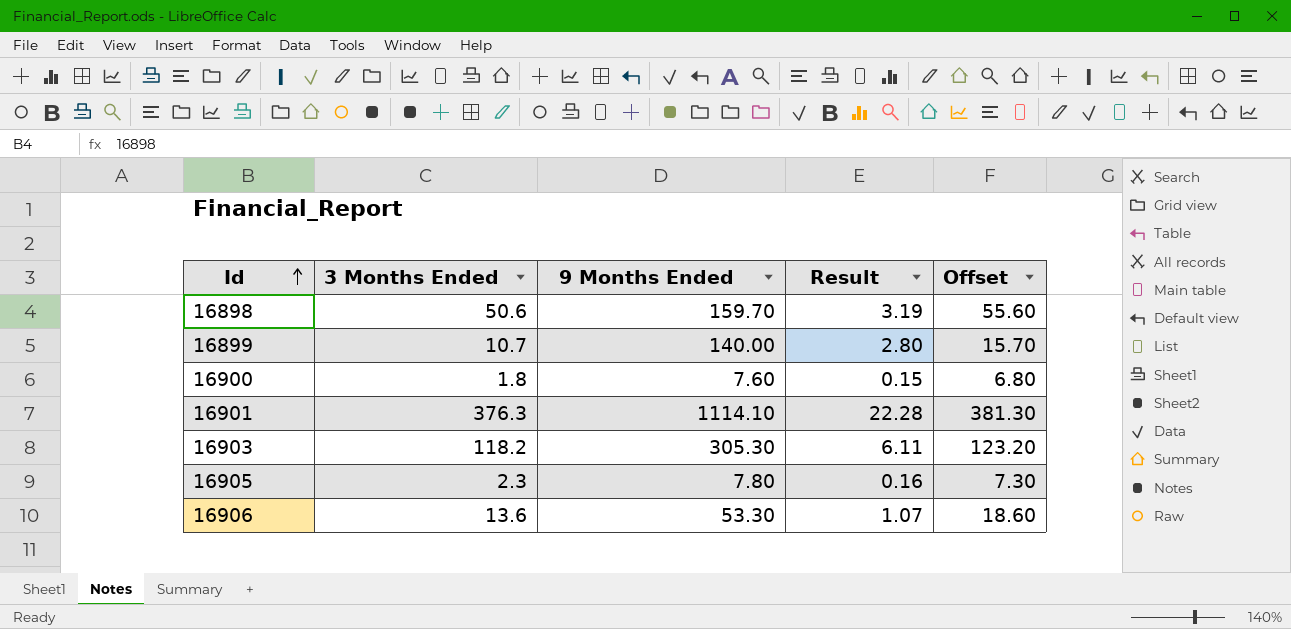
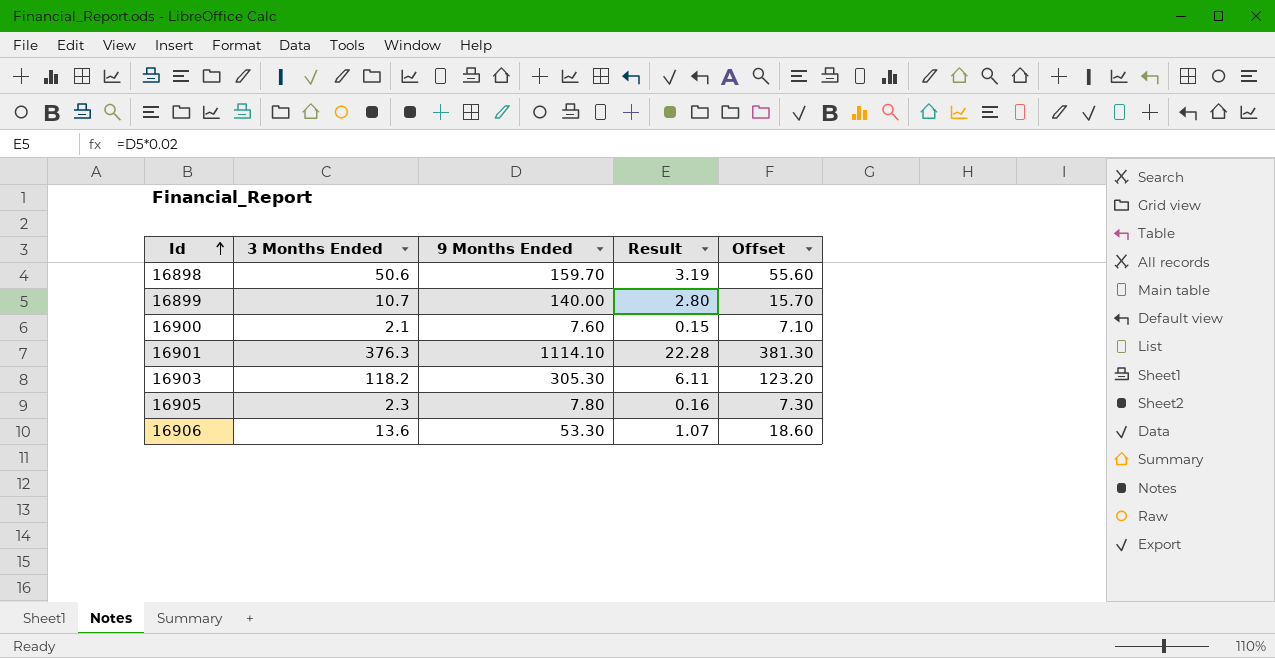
16900 | 3 Months Ended: 1.8 -> 2.1
16900 | Offset: 6.80 -> 7.10

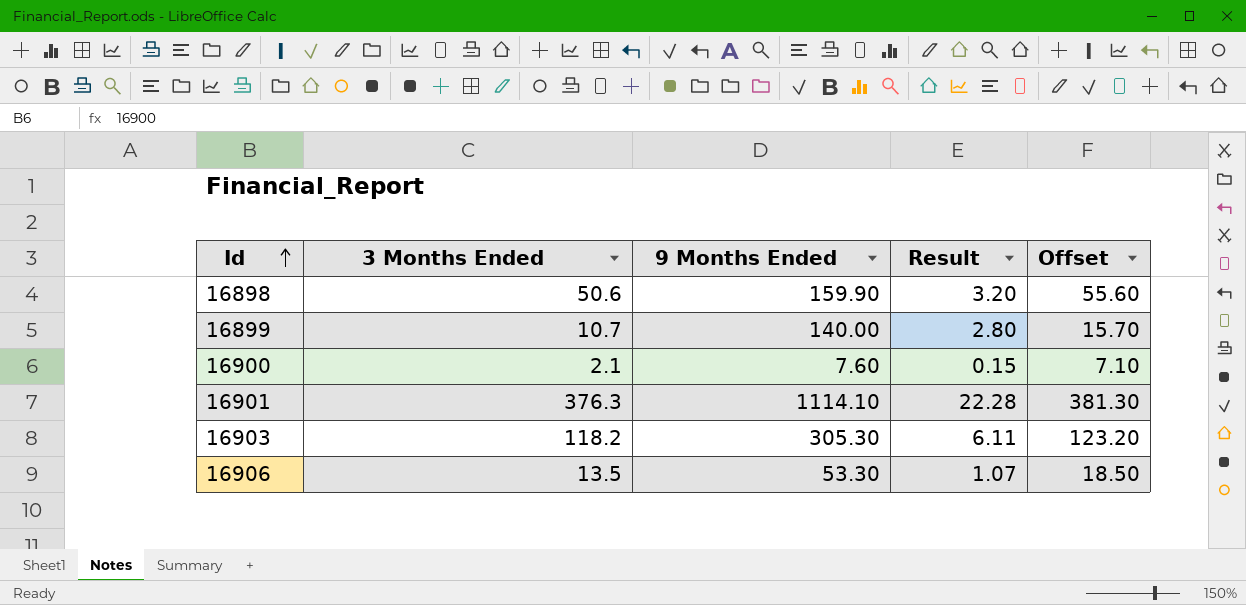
row 16905: 2.3 | 7.80 | 0.16 | 7.30 -> none
16898 | 9 Months Ended: 159.70 -> 159.90
16898 | Result: 3.19 -> 3.20
16906 | 3 Months Ended: 13.6 -> 13.5
16906 | Offset: 18.60 -> 18.50

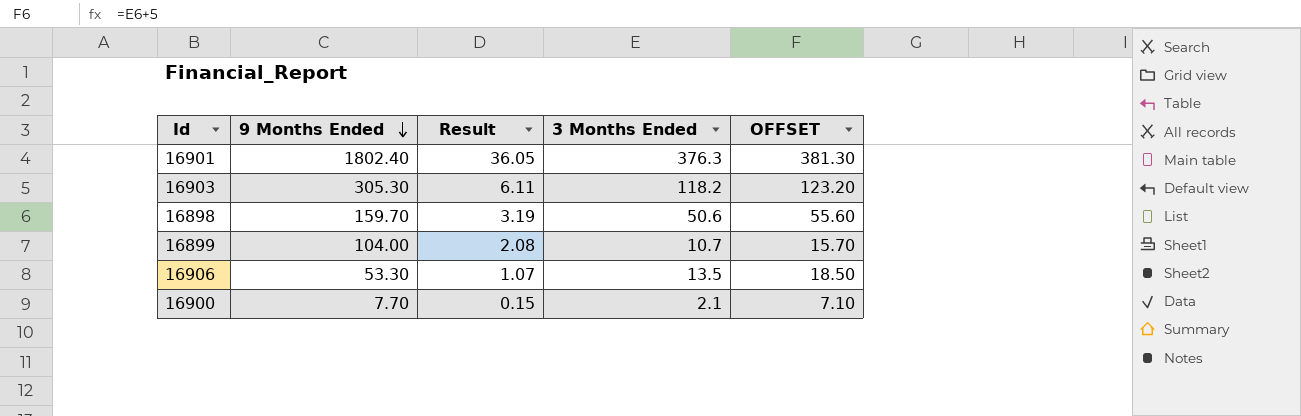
row order: Id ascending -> 9 Months Ended descending
column 3 Months Ended | position: 2 -> 4
column name: Offset -> OFFSET
16901 | 9 Months Ended: 1114.10 -> 1802.40
16901 | Result: 22.28 -> 36.05
16898 | 9 Months Ended: 159.90 -> 159.70
16898 | Result: 3.20 -> 3.19
16899 | 9 Months Ended: 140.00 -> 104.00
16899 | Result: 2.80 -> 2.08
16900 | 9 Months Ended: 7.60 -> 7.70

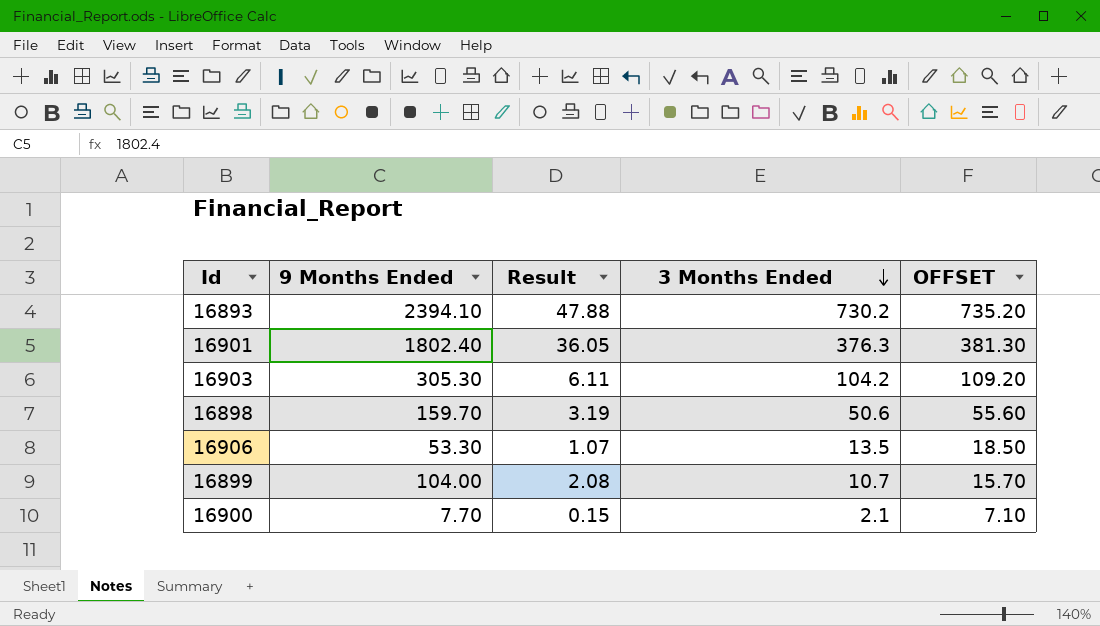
row order: 9 Months Ended descending -> 3 Months Ended descending
row 16893: none -> 2394.10 | 47.88 | 730.2 | 735.20
16903 | 3 Months Ended: 118.2 -> 104.2
16903 | OFFSET: 123.20 -> 109.20

